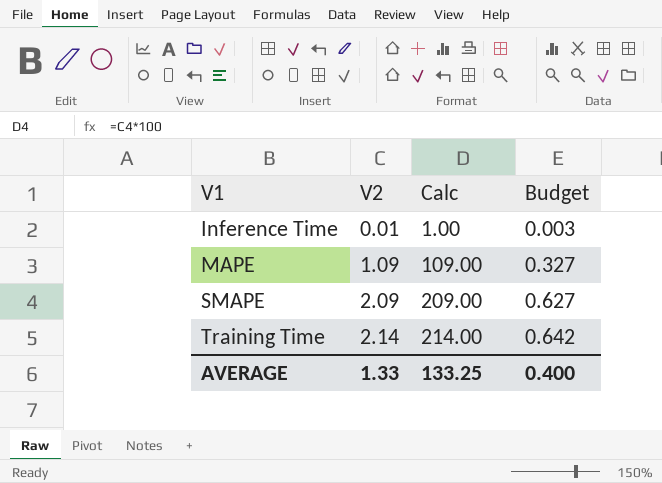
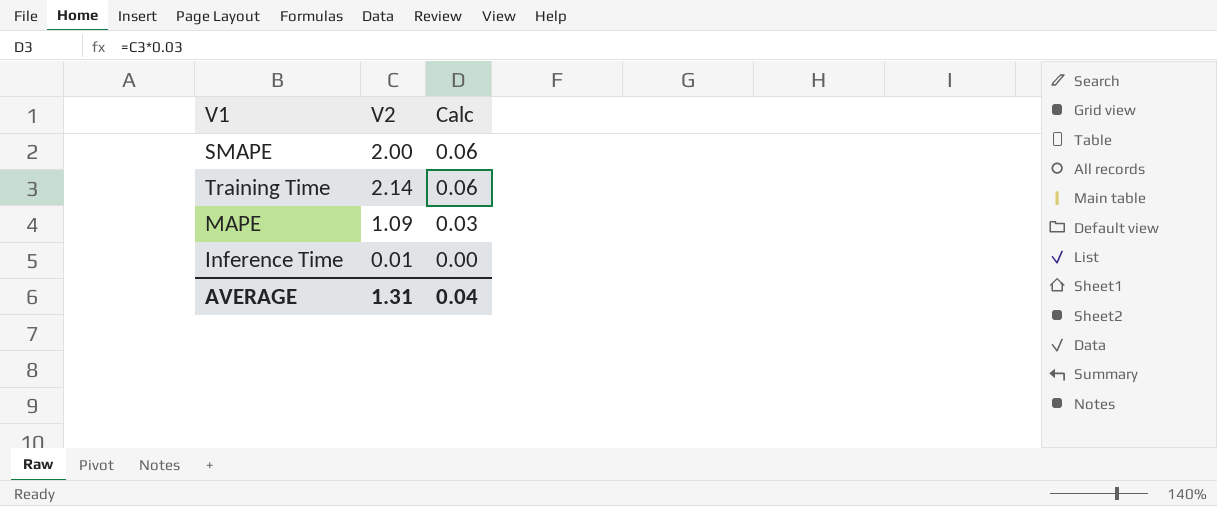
row order: V1 ascending -> Calc descending
column Budget | formula: [V2] * 0.3 -> none
column Calc | formula: [V2] * 100 -> [V2] * 0.03
SMAPE | V2: 2.09 -> 2.00
AVERAGE | V2: 1.33 -> 1.31
AVERAGE | Calc: 133.25 -> 0.04

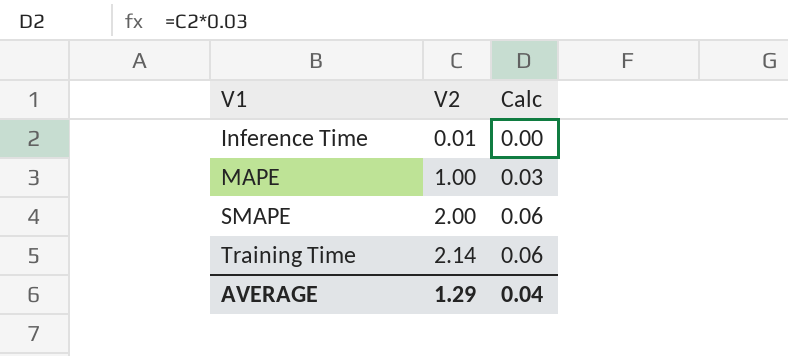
row order: Calc descending -> V1 ascending
MAPE | V2: 1.09 -> 1.00
AVERAGE | V2: 1.31 -> 1.29

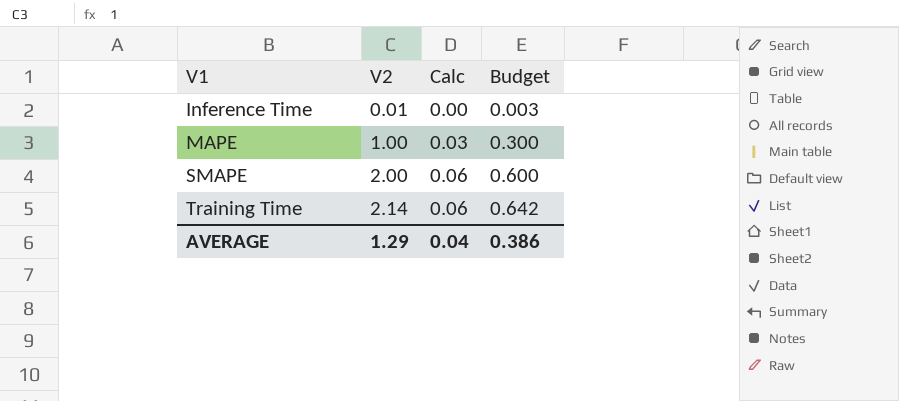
column Budget | formula: none -> [V2] * 0.3

